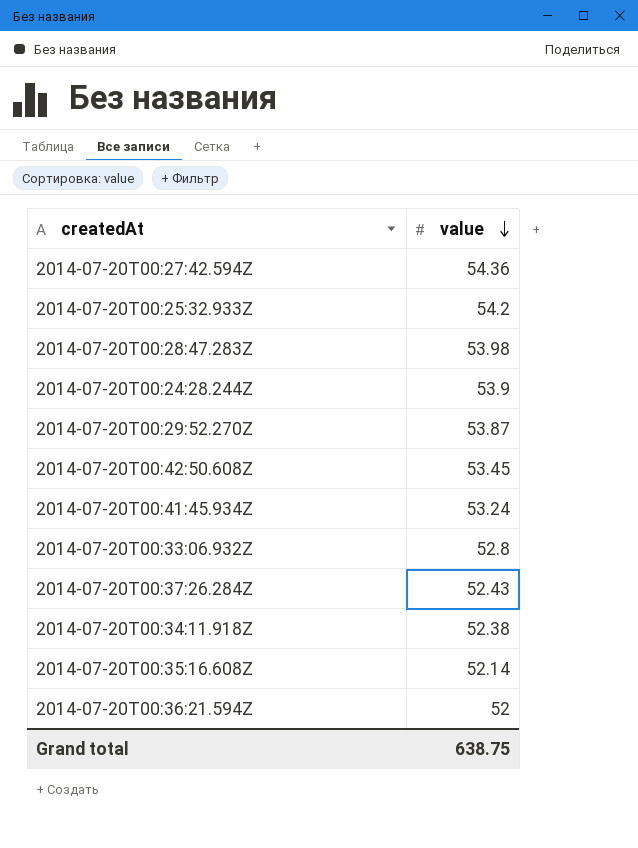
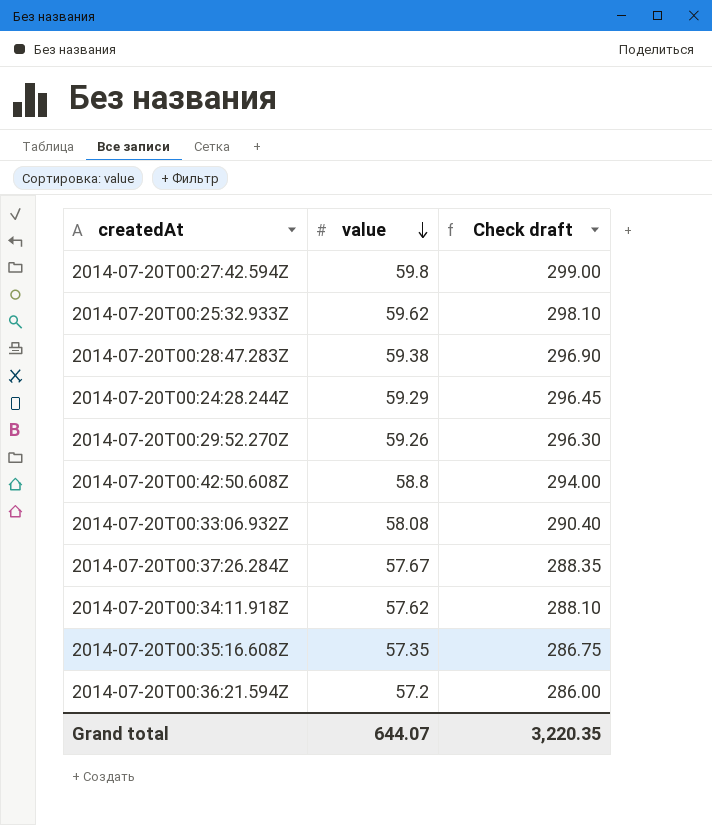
column Check draft | formula: none -> [value] * 5
row 2014-07-20T00:41:45.934Z: 53.24 -> none
2014-07-20T00:27:42.594Z | value: 54.36 -> 59.8
2014-07-20T00:25:32.933Z | value: 54.2 -> 59.62
2014-07-20T00:28:47.283Z | value: 53.98 -> 59.38
2014-07-20T00:24:28.244Z | value: 53.9 -> 59.29
2014-07-20T00:29:52.270Z | value: 53.87 -> 59.26
2014-07-20T00:42:50.608Z | value: 53.45 -> 58.8
2014-07-20T00:33:06.932Z | value: 52.8 -> 58.08
2014-07-20T00:37:26.284Z | value: 52.43 -> 57.67
2014-07-20T00:34:11.918Z | value: 52.38 -> 57.62
2014-07-20T00:35:16.608Z | value: 52.14 -> 57.35
2014-07-20T00:36:21.594Z | value: 52 -> 57.2
Grand total | value: 638.75 -> 644.07

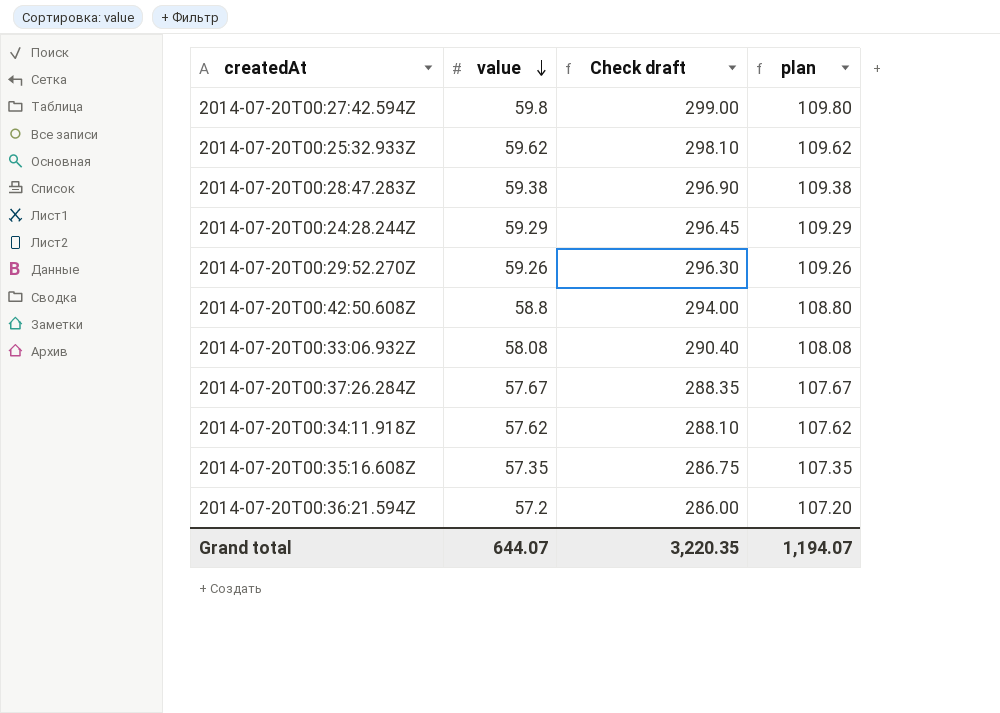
column plan | formula: none -> [value] + 50

